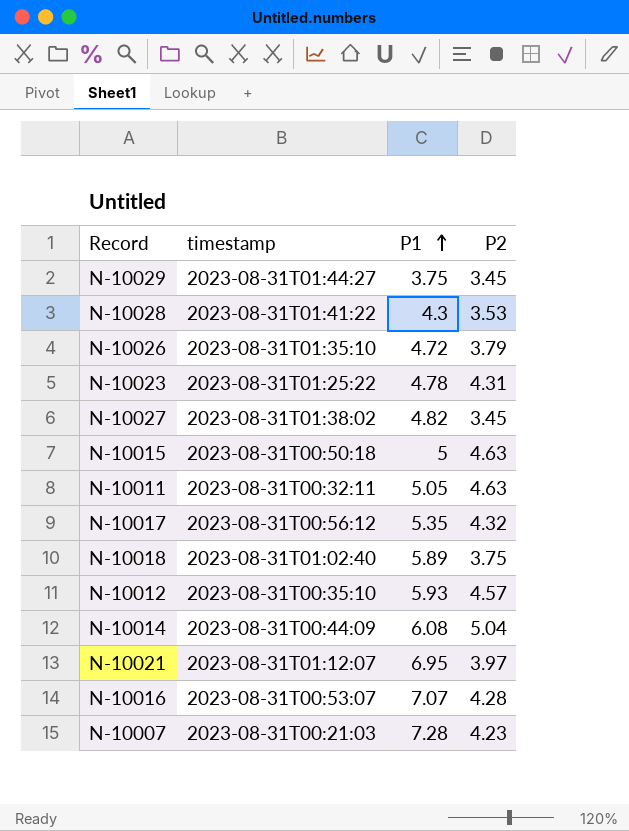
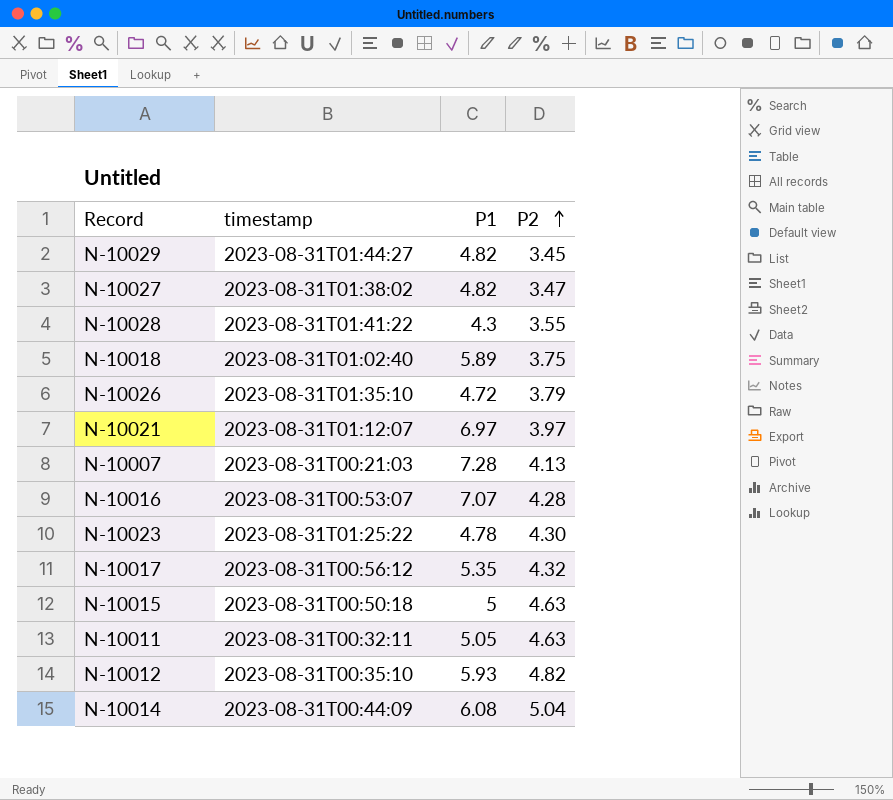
row order: P1 ascending -> P2 ascending
N-10029 | P1: 3.75 -> 4.82
N-10027 | P2: 3.45 -> 3.47
N-10028 | P2: 3.53 -> 3.55
N-10021 | P1: 6.95 -> 6.97
N-10007 | P2: 4.23 -> 4.13
N-10023 | P2: 4.31 -> 4.30
N-10012 | P2: 4.57 -> 4.82

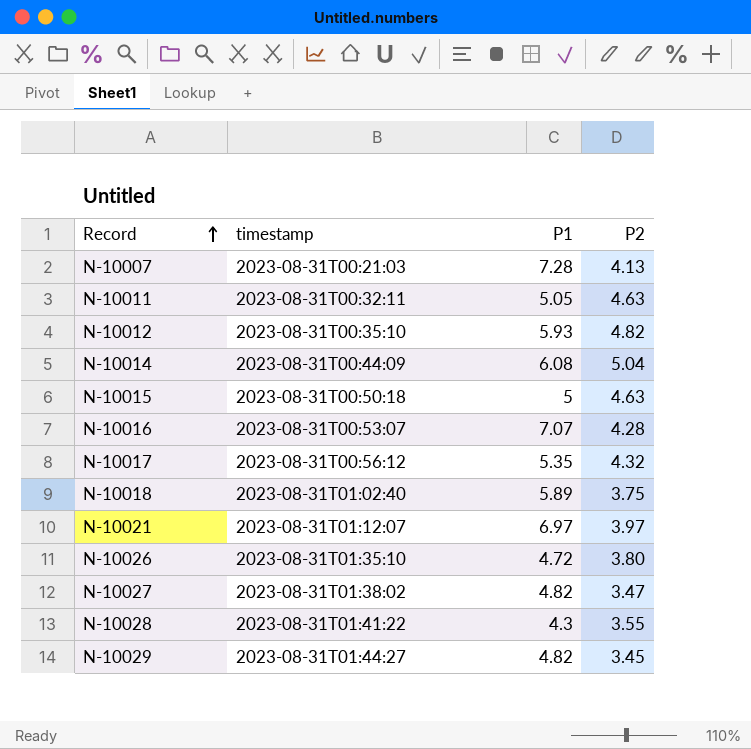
row order: P2 ascending -> Record ascending
row N-10023: 2023-08-31T01:25:22 | 4.78 | 4.30 -> none
N-10026 | P2: 3.79 -> 3.80

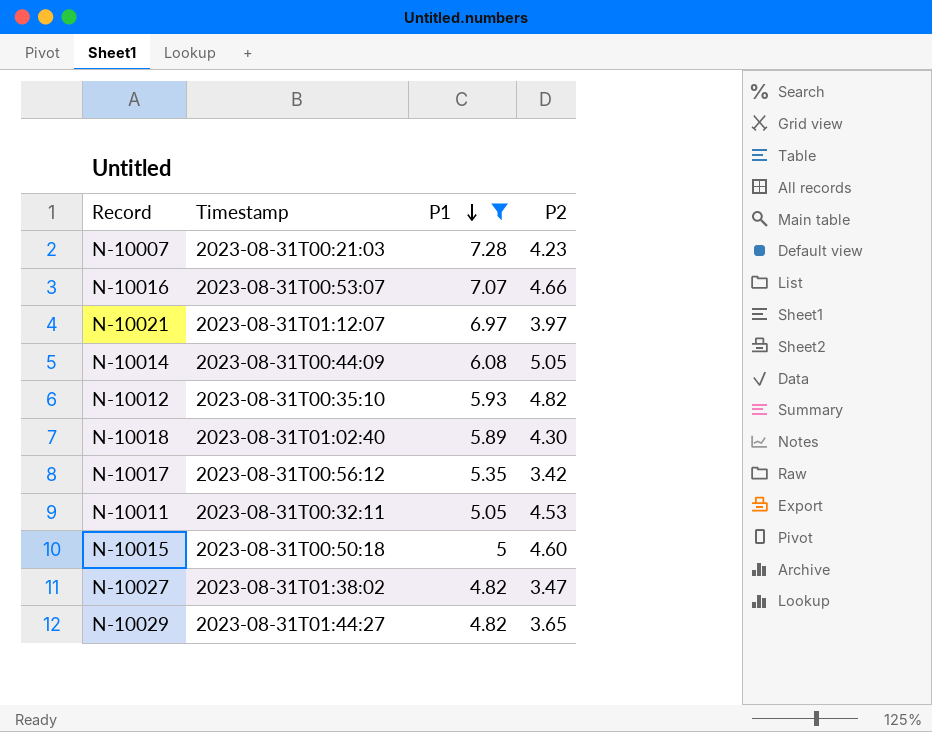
filter: none -> P1 >= 4.82
row order: Record ascending -> P1 descending
column name: timestamp -> Timestamp
N-10007 | P2: 4.13 -> 4.23
N-10016 | P2: 4.28 -> 4.66
N-10014 | P2: 5.04 -> 5.05
N-10018 | P2: 3.75 -> 4.30
N-10017 | P2: 4.32 -> 3.42
N-10011 | P2: 4.63 -> 4.53
N-10015 | P2: 4.63 -> 4.60
N-10029 | P2: 3.45 -> 3.65

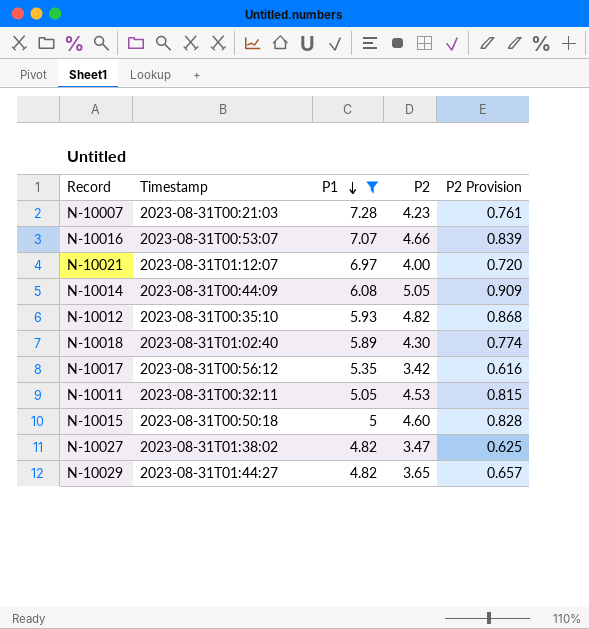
column P2 Provision | formula: none -> [P2] * 0.18
N-10021 | P2: 3.97 -> 4.00

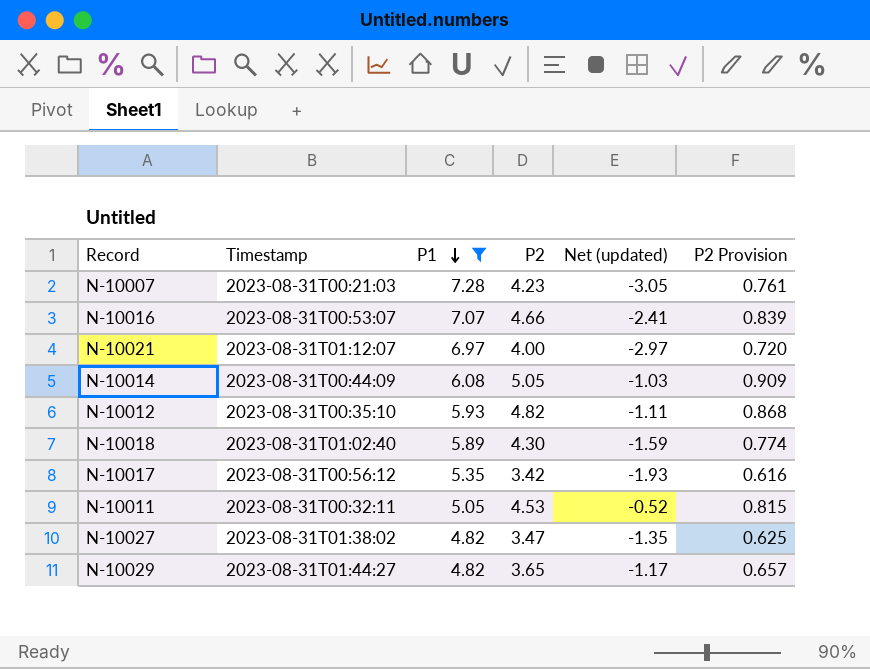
column Net (updated) | formula: none -> [P2] - [P1]
row N-10015: 2023-08-31T00:50:18 | 5 | 4.60 | 0.828 -> none

